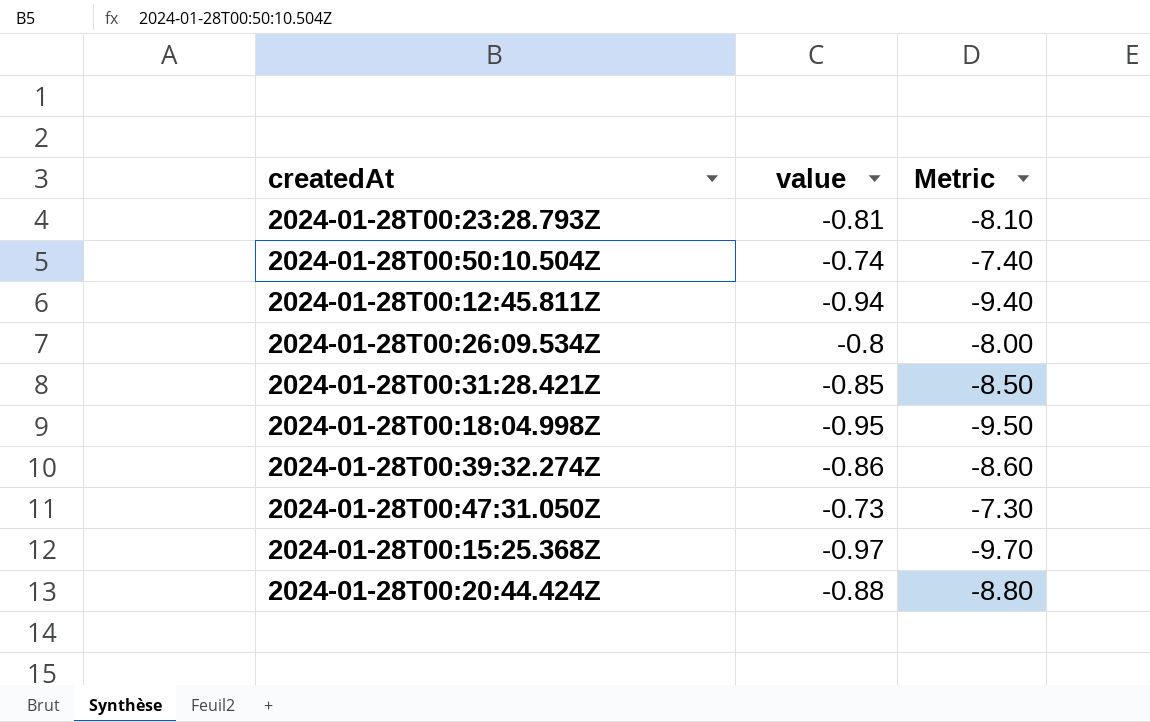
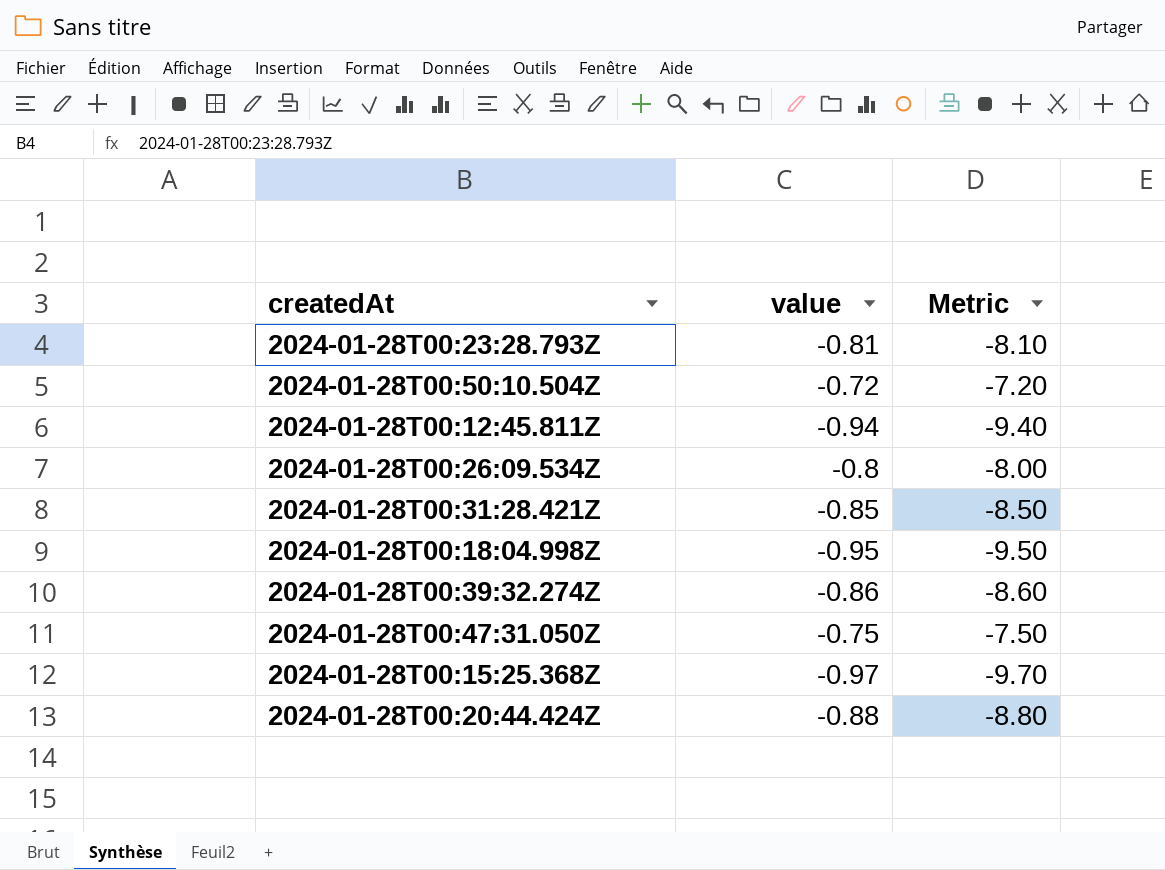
2024-01-28T00:50:10.504Z | value: -0.74 -> -0.72
2024-01-28T00:50:10.504Z | Metric: -7.40 -> -7.20
2024-01-28T00:47:31.050Z | value: -0.73 -> -0.75
2024-01-28T00:47:31.050Z | Metric: -7.30 -> -7.50

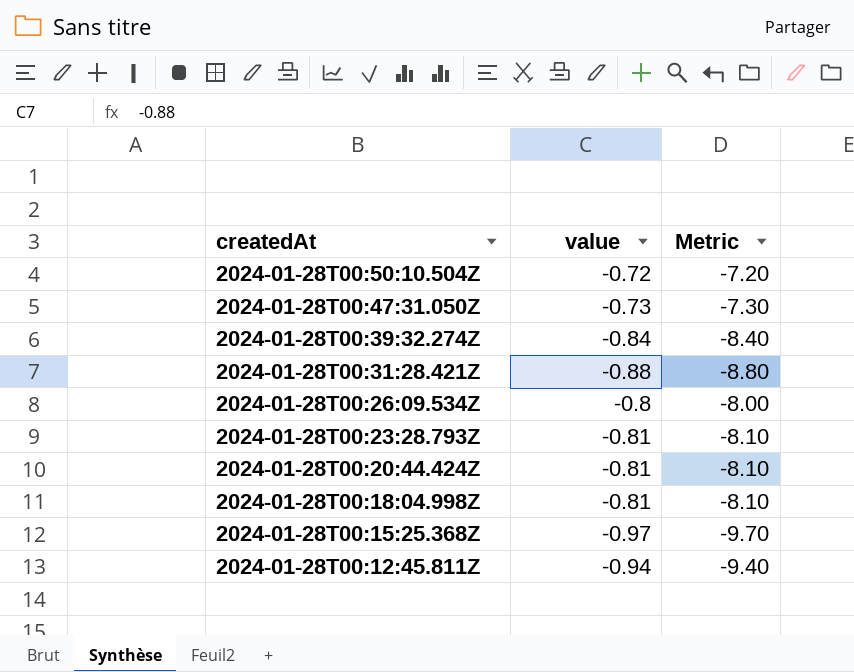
row order: none -> createdAt descending
2024-01-28T00:47:31.050Z | value: -0.75 -> -0.73
2024-01-28T00:47:31.050Z | Metric: -7.50 -> -7.30
2024-01-28T00:39:32.274Z | value: -0.86 -> -0.84
2024-01-28T00:39:32.274Z | Metric: -8.60 -> -8.40
2024-01-28T00:31:28.421Z | value: -0.85 -> -0.88
2024-01-28T00:31:28.421Z | Metric: -8.50 -> -8.80
2024-01-28T00:20:44.424Z | value: -0.88 -> -0.81
2024-01-28T00:20:44.424Z | Metric: -8.80 -> -8.10
2024-01-28T00:18:04.998Z | value: -0.95 -> -0.81
2024-01-28T00:18:04.998Z | Metric: -9.50 -> -8.10

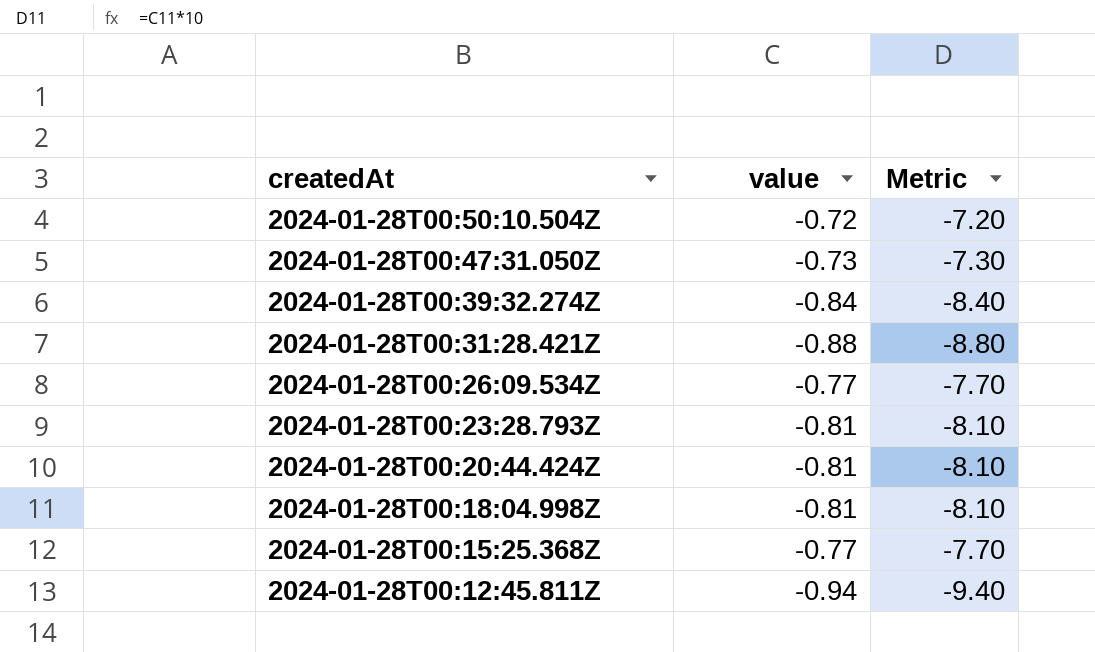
2024-01-28T00:26:09.534Z | value: -0.8 -> -0.77
2024-01-28T00:26:09.534Z | Metric: -8.00 -> -7.70
2024-01-28T00:15:25.368Z | value: -0.97 -> -0.77
2024-01-28T00:15:25.368Z | Metric: -9.70 -> -7.70

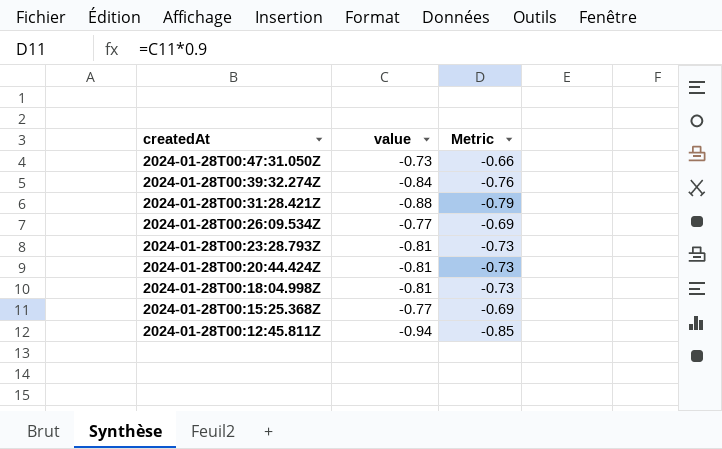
column Metric | formula: [value] * 10 -> [value] * 0.9
row 2024-01-28T00:50:10.504Z: -0.72 | -7.20 -> none

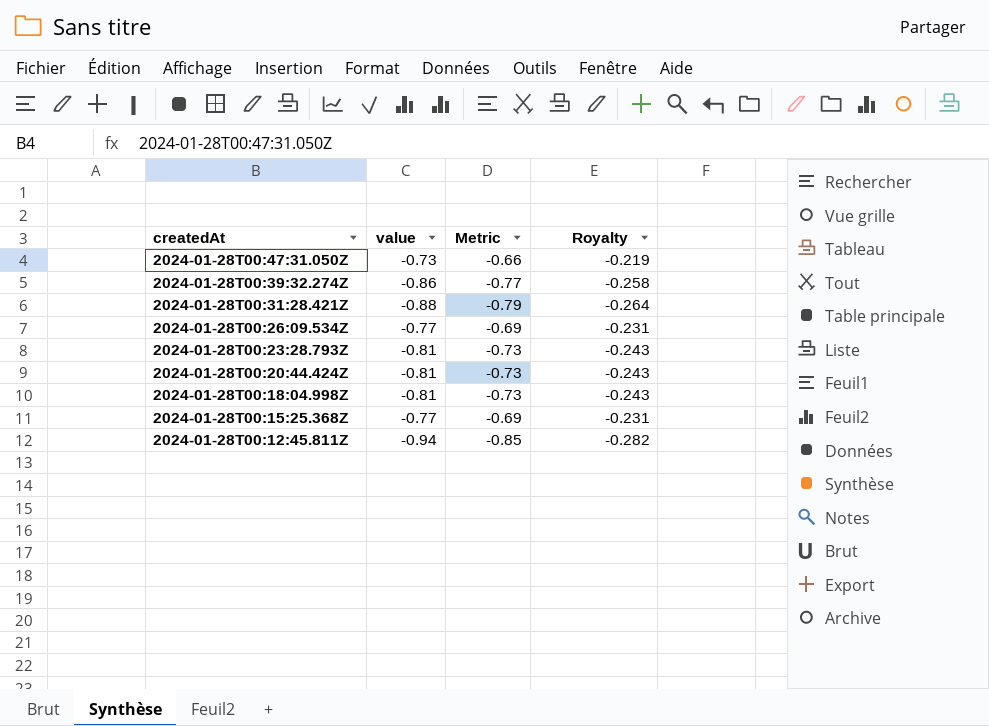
column Royalty | formula: none -> [value] * 0.3
2024-01-28T00:39:32.274Z | value: -0.84 -> -0.86
2024-01-28T00:39:32.274Z | Metric: -0.76 -> -0.77

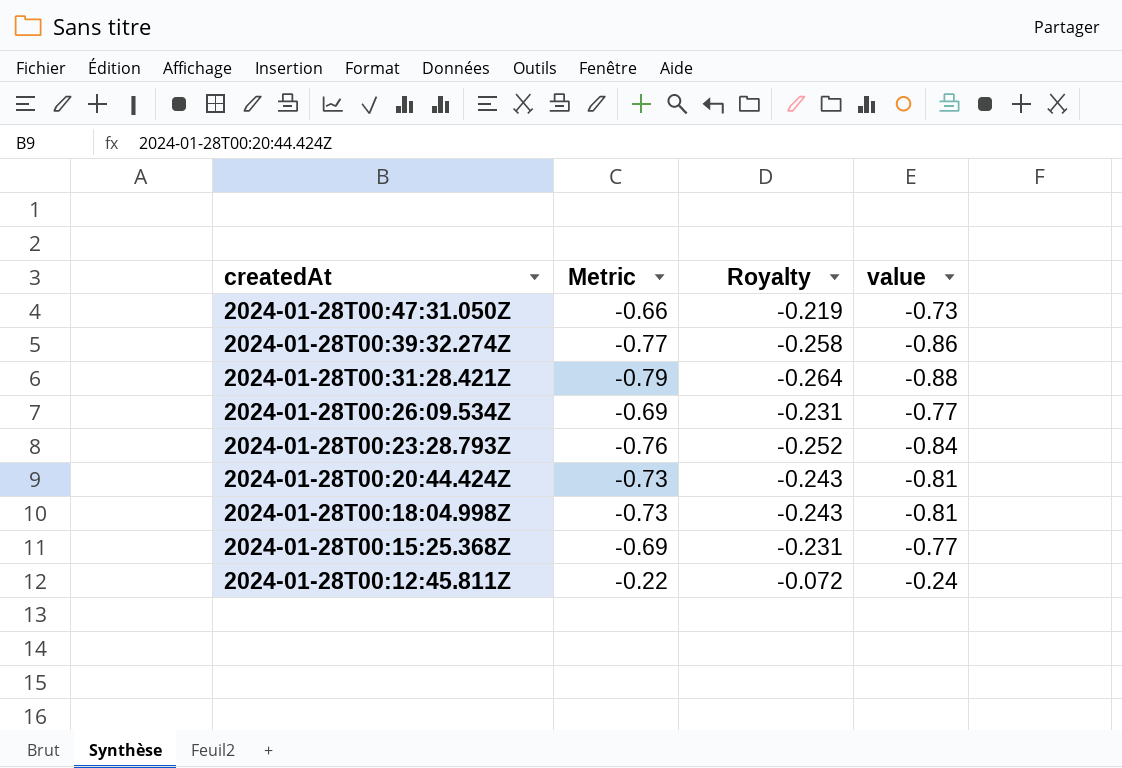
column value | position: 2 -> 4
2024-01-28T00:23:28.793Z | Metric: -0.73 -> -0.76
2024-01-28T00:23:28.793Z | Royalty: -0.243 -> -0.252
2024-01-28T00:23:28.793Z | value: -0.81 -> -0.84
2024-01-28T00:12:45.811Z | Metric: -0.85 -> -0.22
2024-01-28T00:12:45.811Z | Royalty: -0.282 -> -0.072
2024-01-28T00:12:45.811Z | value: -0.94 -> -0.24

